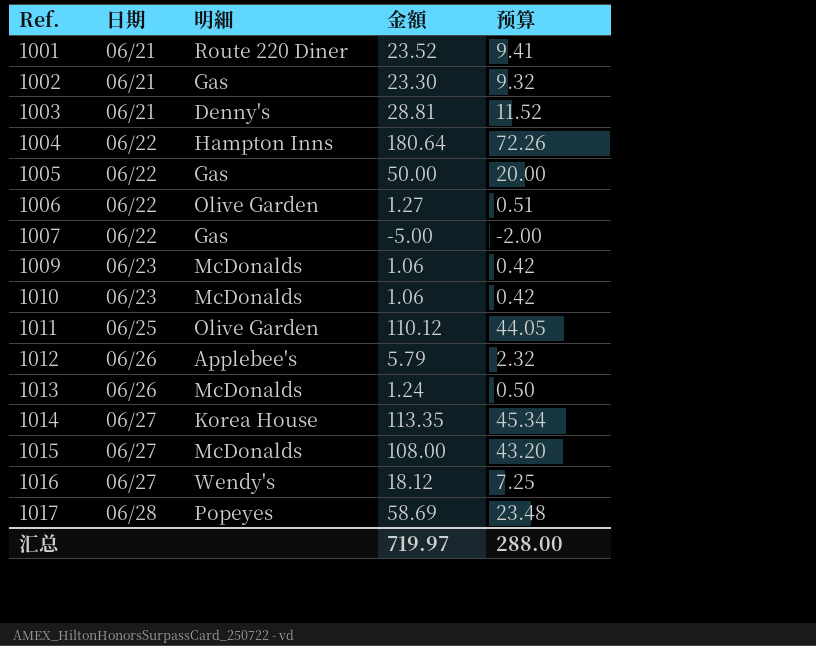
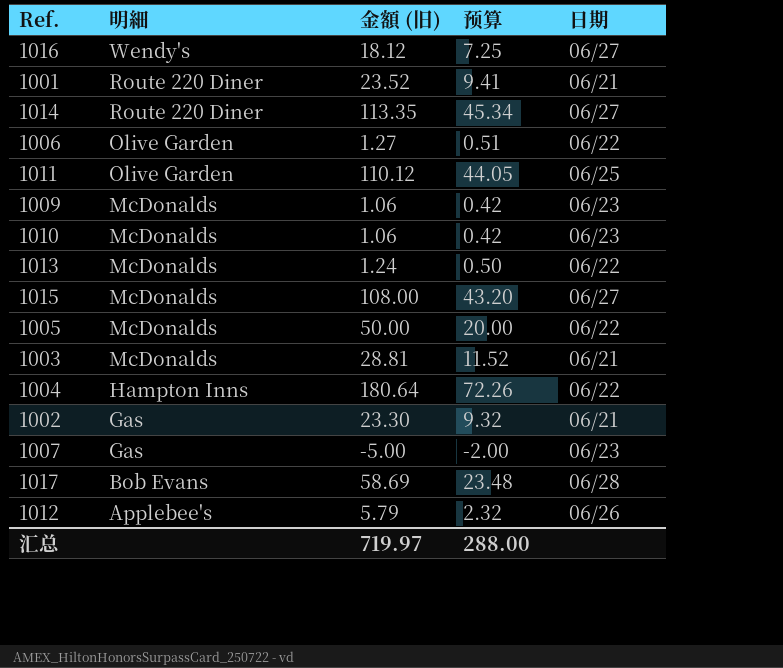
row order: Ref. ascending -> 明細 descending
column name: 金額 -> 金額 (旧)
column 日期 | position: 2 -> 5
1014 | 明細: Korea House -> Route 220 Diner
1013 | 日期: 06/26 -> 06/22
1005 | 明細: Gas -> McDonalds
1003 | 明細: Denny's -> McDonalds
1007 | 日期: 06/22 -> 06/23
1017 | 明細: Popeyes -> Bob Evans

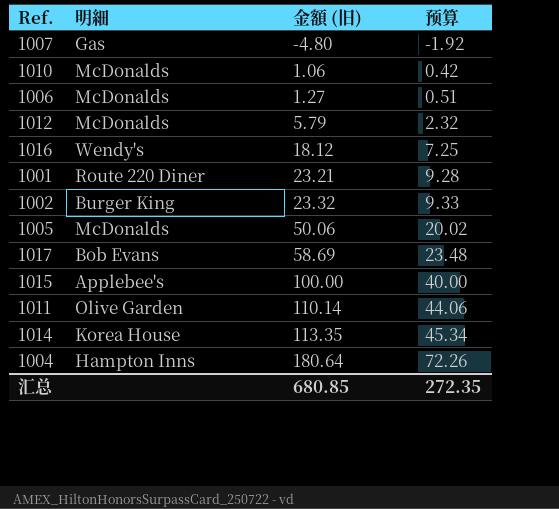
row order: 明細 descending -> 金額 (旧) ascending
column 日期 | position: 5 -> none
row 1009: McDonalds | 1.06 | 0.42 | 06/23 -> none
row 1013: McDonalds | 1.24 | 0.50 | 06/22 -> none
row 1003: McDonalds | 28.81 | 11.52 | 06/21 -> none
1007 | 金額 (旧): -5.00 -> -4.80
1007 | 预算: -2.00 -> -1.92
1006 | 明細: Olive Garden -> McDonalds
1012 | 明細: Applebee's -> McDonalds
1001 | 金額 (旧): 23.52 -> 23.21
1001 | 预算: 9.41 -> 9.28
1002 | 明細: Gas -> Burger King
1002 | 金額 (旧): 23.30 -> 23.32
1002 | 预算: 9.32 -> 9.33
1005 | 金額 (旧): 50.00 -> 50.06
1005 | 预算: 20.00 -> 20.02
1015 | 明細: McDonalds -> Applebee's
1015 | 金額 (旧): 108.00 -> 100.00
1015 | 预算: 43.20 -> 40.00
1011 | 金額 (旧): 110.12 -> 110.14
1011 | 预算: 44.05 -> 44.06
1014 | 明細: Route 220 Diner -> Korea House
汇总 | 金額 (旧): 719.97 -> 680.85
汇总 | 预算: 288.00 -> 272.35

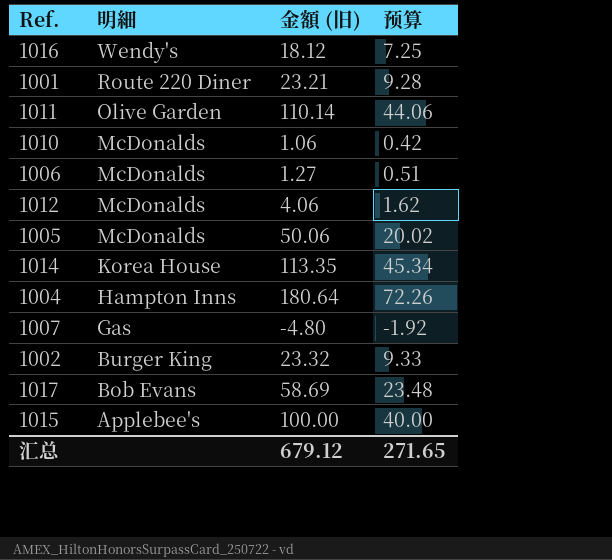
row order: 金額 (旧) ascending -> 明細 descending
1012 | 金額 (旧): 5.79 -> 4.06
1012 | 预算: 2.32 -> 1.62
汇总 | 金額 (旧): 680.85 -> 679.12
汇总 | 预算: 272.35 -> 271.65

